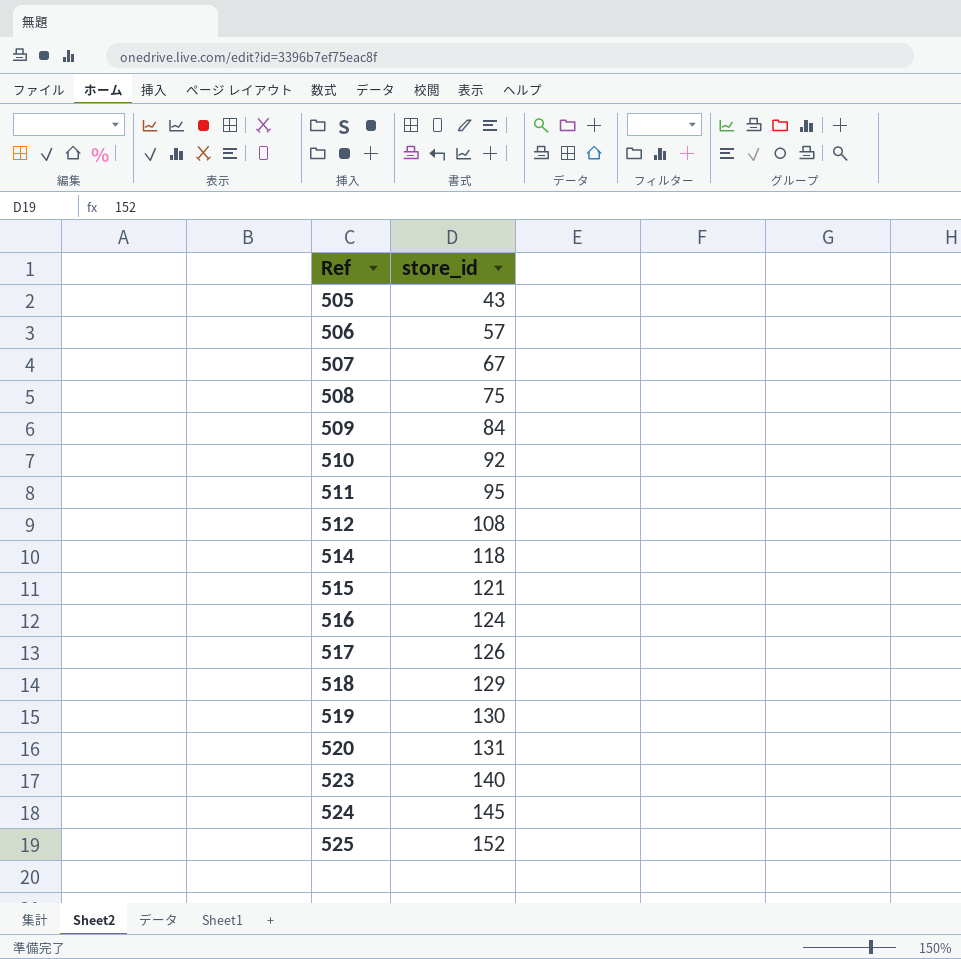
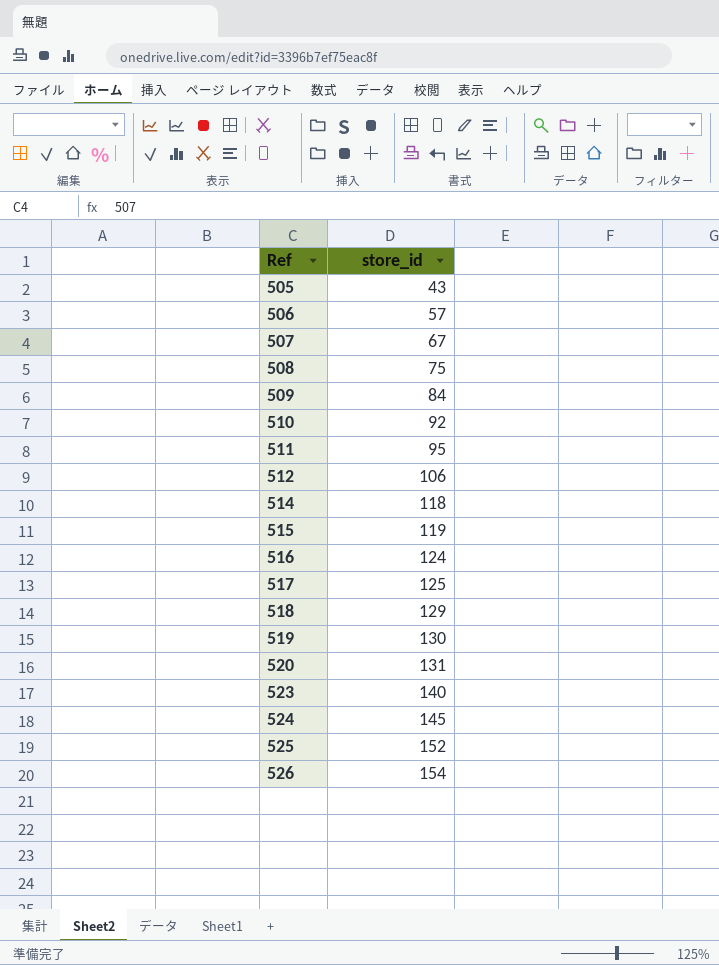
512 | store_id: 108 -> 106
515 | store_id: 121 -> 119
517 | store_id: 126 -> 125
row 526: none -> 154

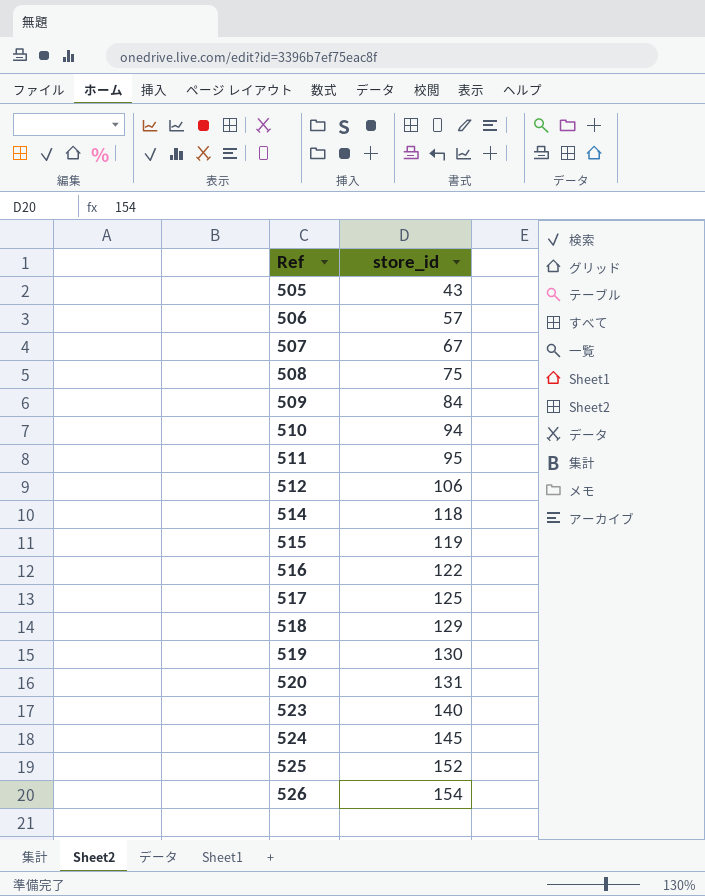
510 | store_id: 92 -> 94
516 | store_id: 124 -> 122

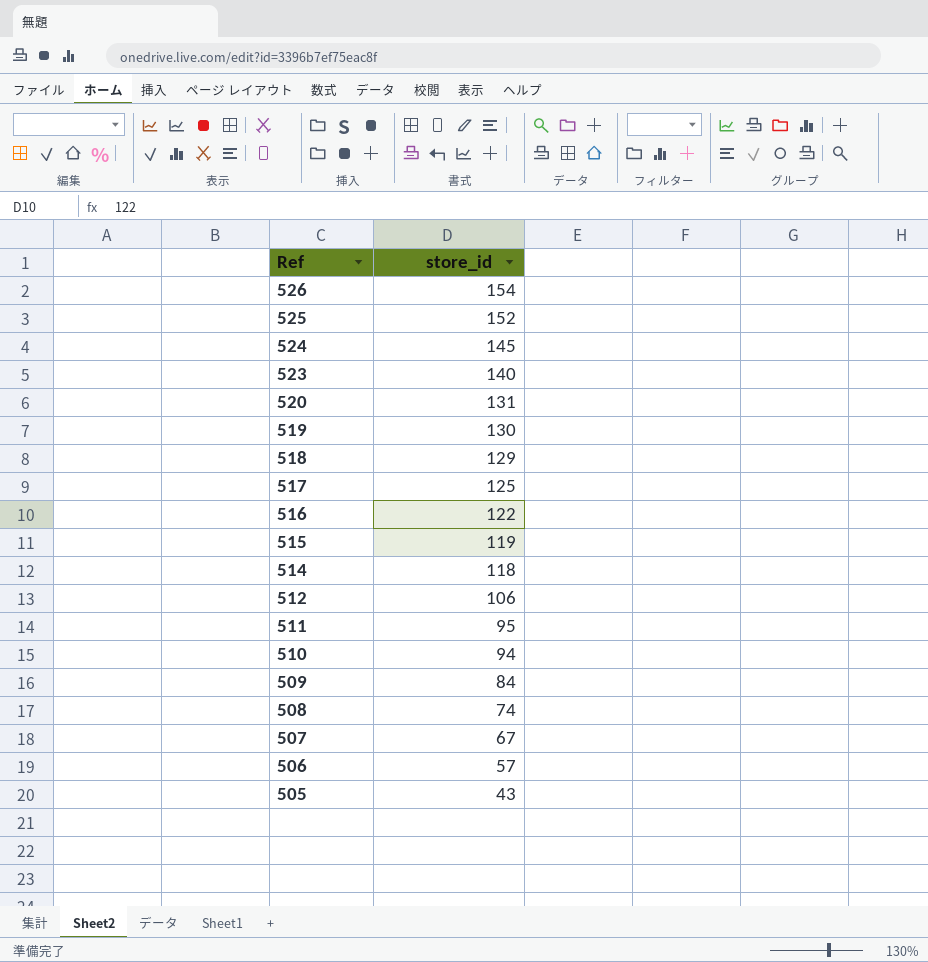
row order: Ref ascending -> Ref descending
508 | store_id: 75 -> 74

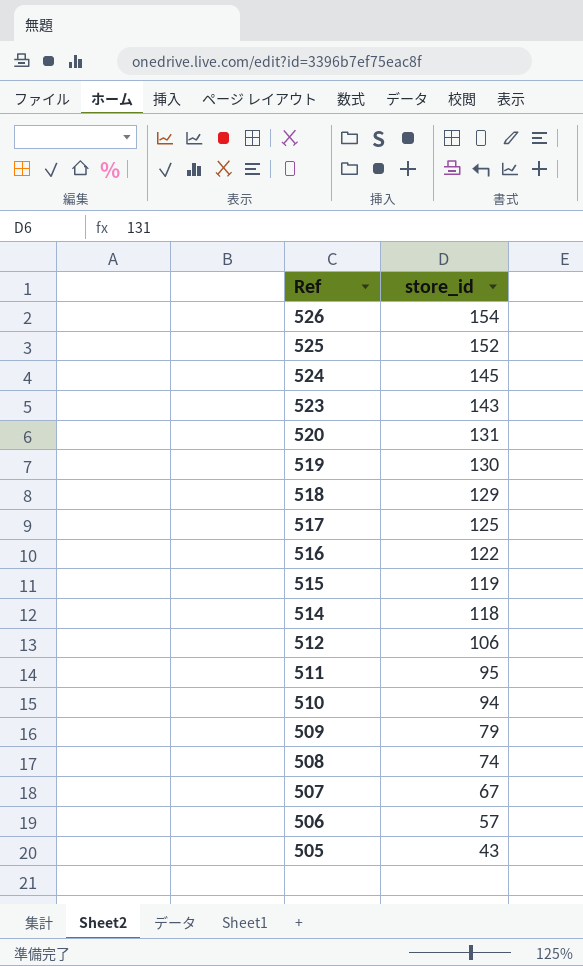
523 | store_id: 140 -> 143
509 | store_id: 84 -> 79

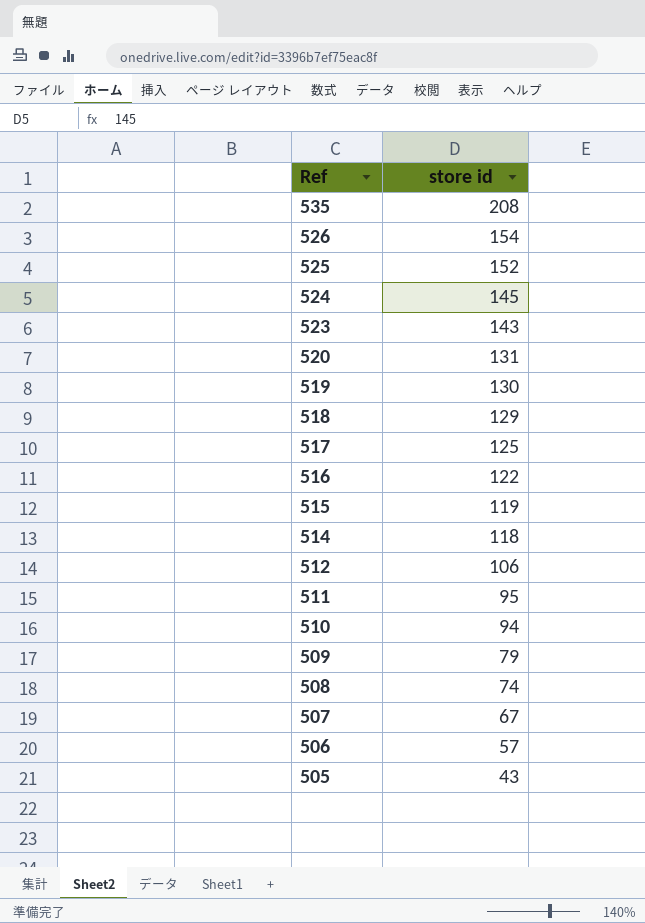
column name: store_id -> store id
row 535: none -> 208

